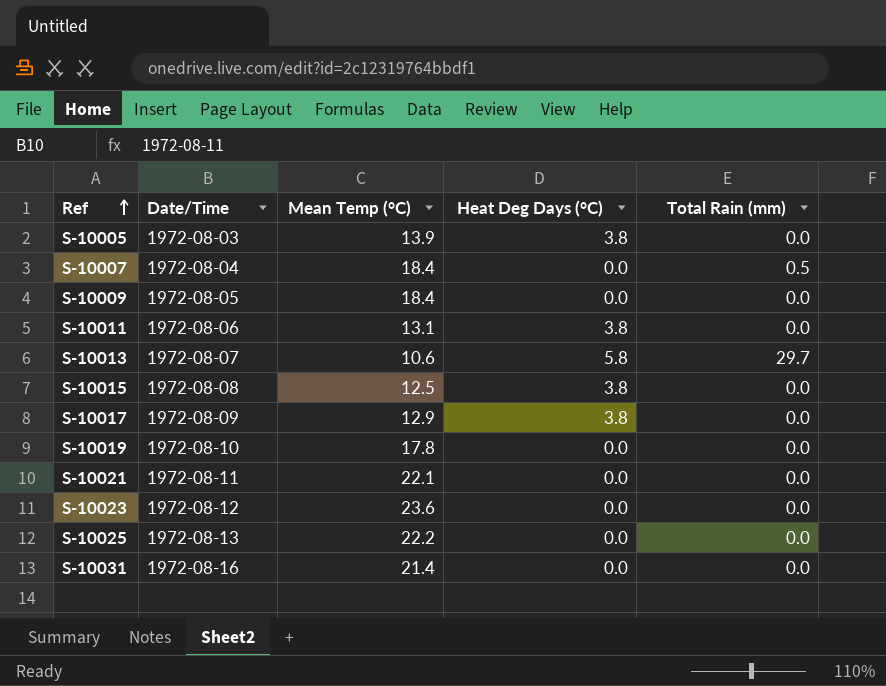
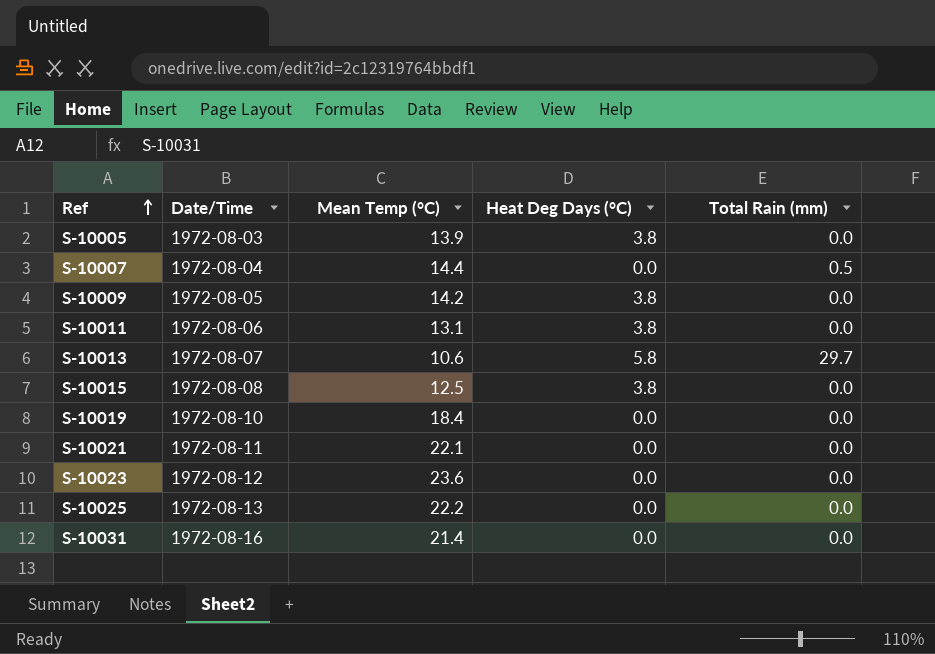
row S-10017: 1972-08-09 | 12.9 | 3.8 | 0.0 -> none
S-10007 | Mean Temp (°C): 18.4 -> 14.4
S-10009 | Mean Temp (°C): 18.4 -> 14.2
S-10009 | Heat Deg Days (°C): 0.0 -> 3.8
S-10019 | Mean Temp (°C): 17.8 -> 18.4

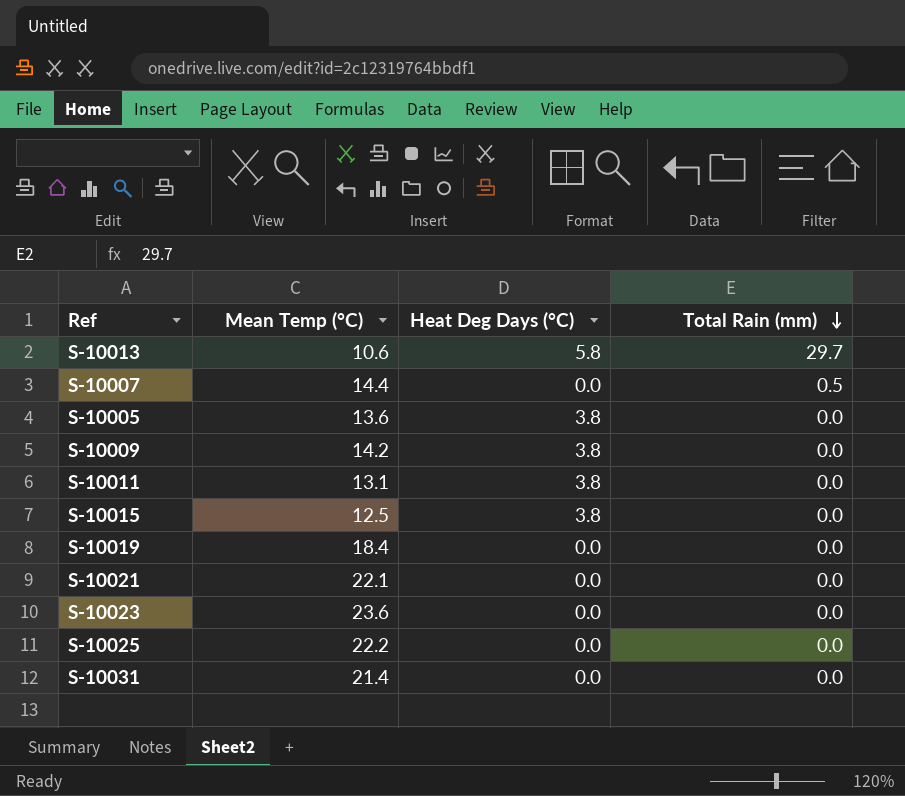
row order: Ref ascending -> Total Rain (mm) descending
column Date/Time | position: 2 -> none
S-10005 | Mean Temp (°C): 13.9 -> 13.6

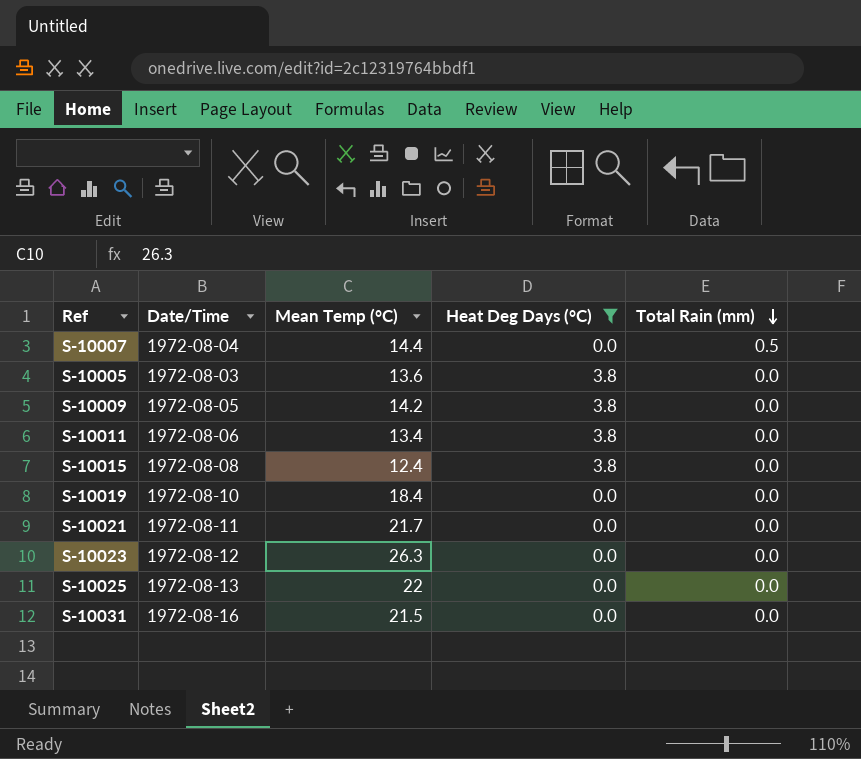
filter: none -> Heat Deg Days (°C) != 5.8
column Date/Time | position: none -> 2
S-10011 | Mean Temp (°C): 13.1 -> 13.4
S-10015 | Mean Temp (°C): 12.5 -> 12.4
S-10021 | Mean Temp (°C): 22.1 -> 21.7
S-10023 | Mean Temp (°C): 23.6 -> 26.3
S-10025 | Mean Temp (°C): 22.2 -> 22
S-10031 | Mean Temp (°C): 21.4 -> 21.5

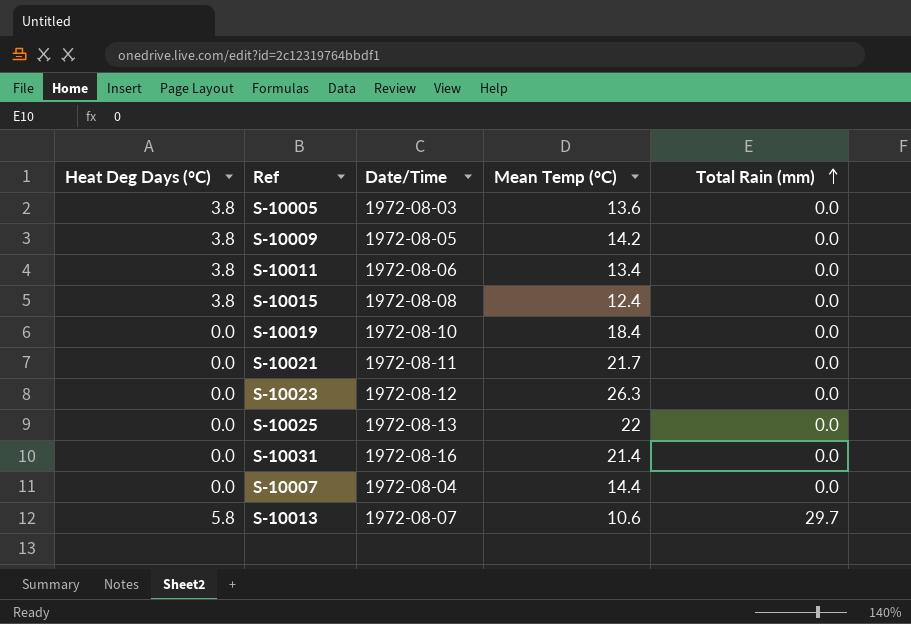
filter: Heat Deg Days (°C) != 5.8 -> none
row order: Total Rain (mm) descending -> Total Rain (mm) ascending
column Heat Deg Days (°C) | position: 4 -> 1
S-10031 | Mean Temp (°C): 21.5 -> 21.4
S-10007 | Total Rain (mm): 0.5 -> 0.0

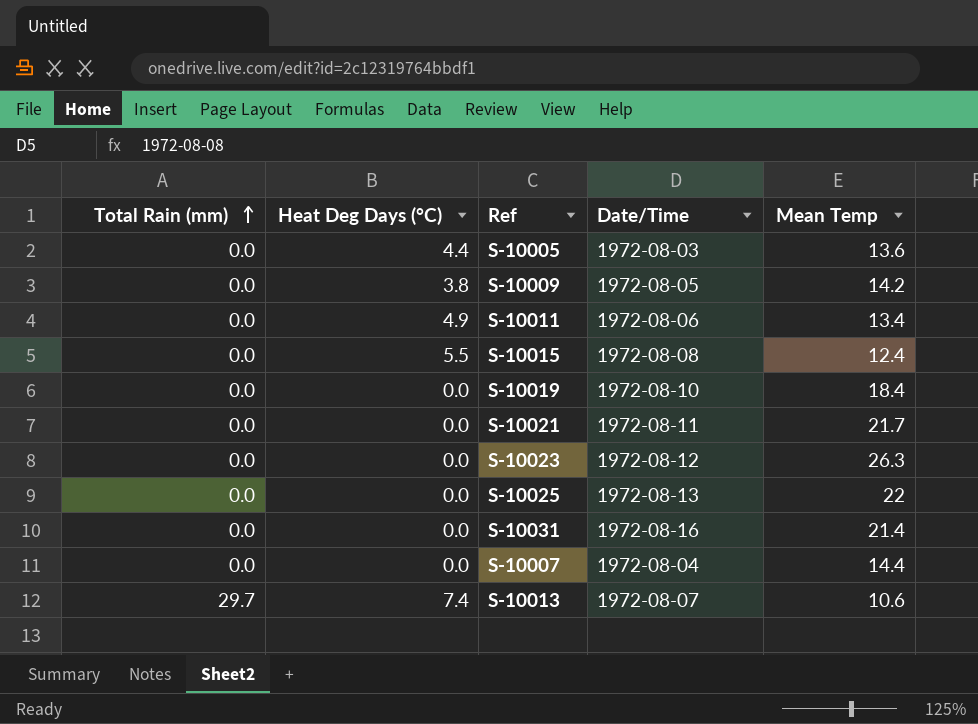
column Total Rain (mm) | position: 5 -> 1
column name: Mean Temp (°C) -> Mean Temp
S-10005 | Heat Deg Days (°C): 3.8 -> 4.4
S-10011 | Heat Deg Days (°C): 3.8 -> 4.9
S-10015 | Heat Deg Days (°C): 3.8 -> 5.5
S-10013 | Heat Deg Days (°C): 5.8 -> 7.4

